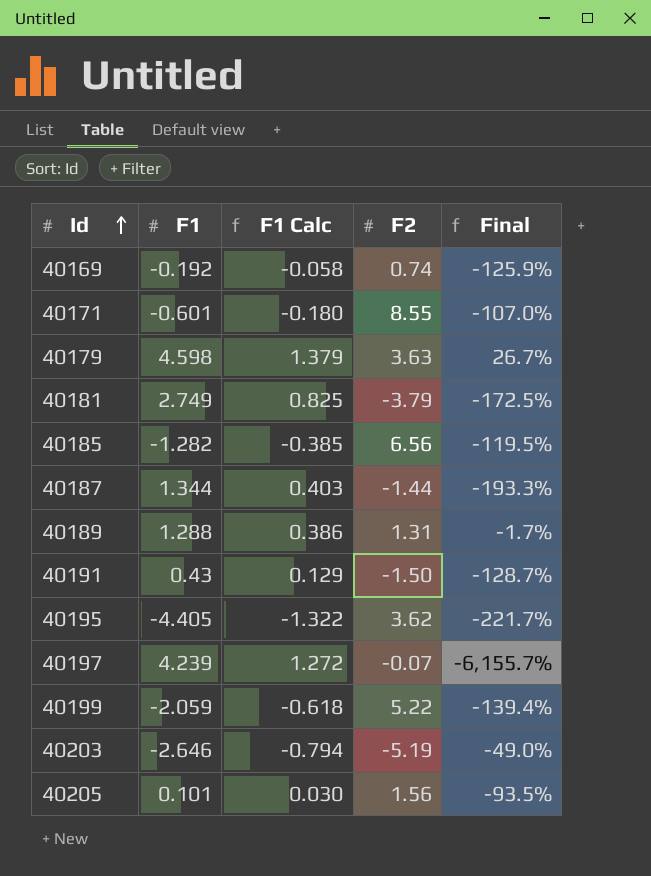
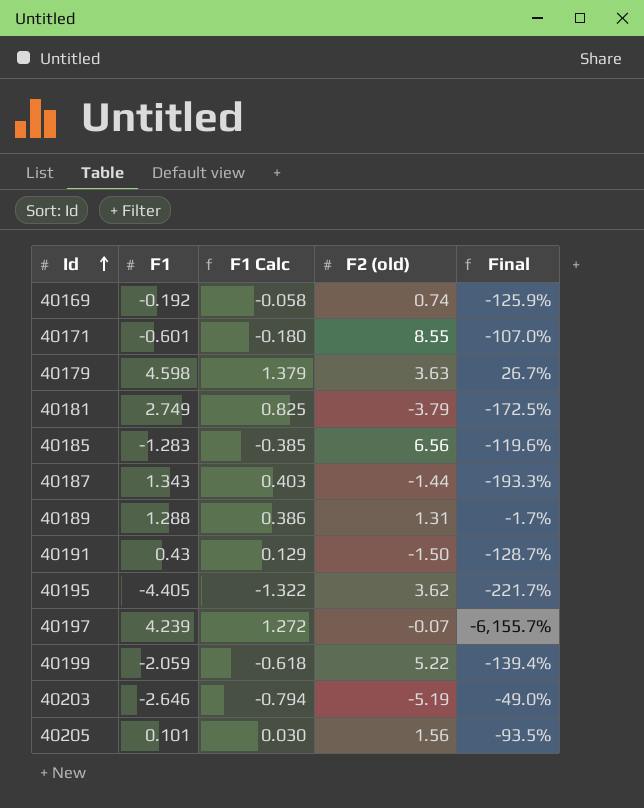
column name: F2 -> F2 (old)
40185 | F1: -1.282 -> -1.283
40185 | Final: -119.5% -> -119.6%
40187 | F1: 1.344 -> 1.343

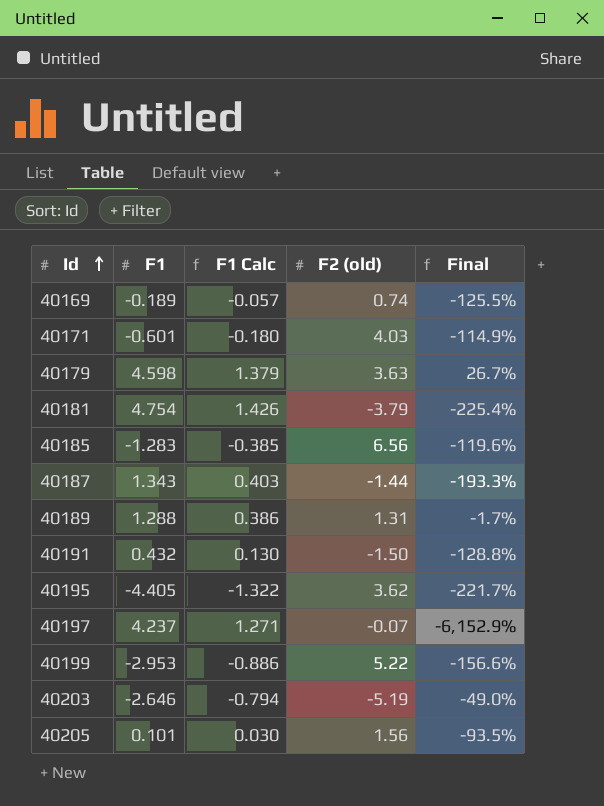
40169 | F1: -0.192 -> -0.189
40169 | F1 Calc: -0.058 -> -0.057
40169 | Final: -125.9% -> -125.5%
40171 | F2 (old): 8.55 -> 4.03
40171 | Final: -107.0% -> -114.9%
40181 | F1: 2.749 -> 4.754
40181 | F1 Calc: 0.825 -> 1.426
40181 | Final: -172.5% -> -225.4%
40191 | F1: 0.43 -> 0.432
40191 | F1 Calc: 0.129 -> 0.130
40191 | Final: -128.7% -> -128.8%
40197 | F1: 4.239 -> 4.237
40197 | F1 Calc: 1.272 -> 1.271
40197 | Final: -6,155.7% -> -6,152.9%
40199 | F1: -2.059 -> -2.953
40199 | F1 Calc: -0.618 -> -0.886
40199 | Final: -139.4% -> -156.6%

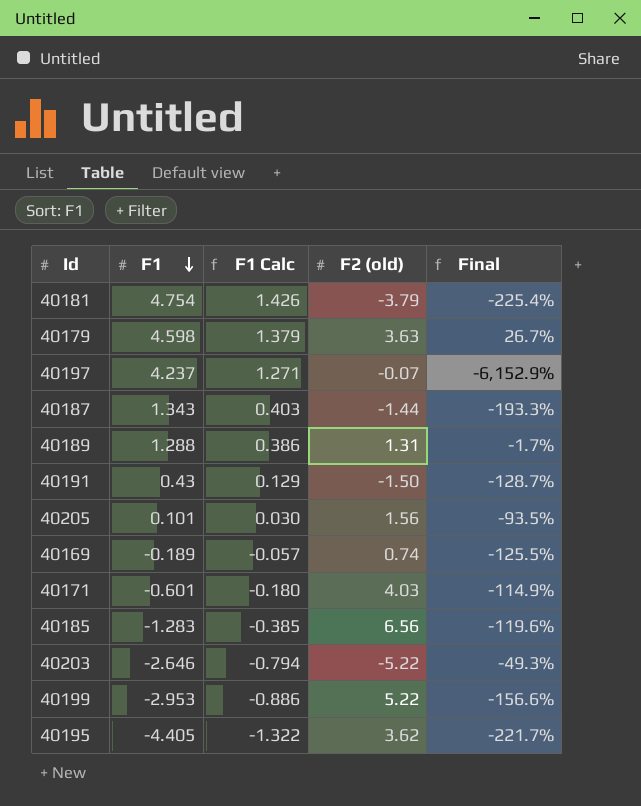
row order: Id ascending -> F1 descending
40191 | F1: 0.432 -> 0.43
40191 | F1 Calc: 0.130 -> 0.129
40191 | Final: -128.8% -> -128.7%
40203 | F2 (old): -5.19 -> -5.22
40203 | Final: -49.0% -> -49.3%

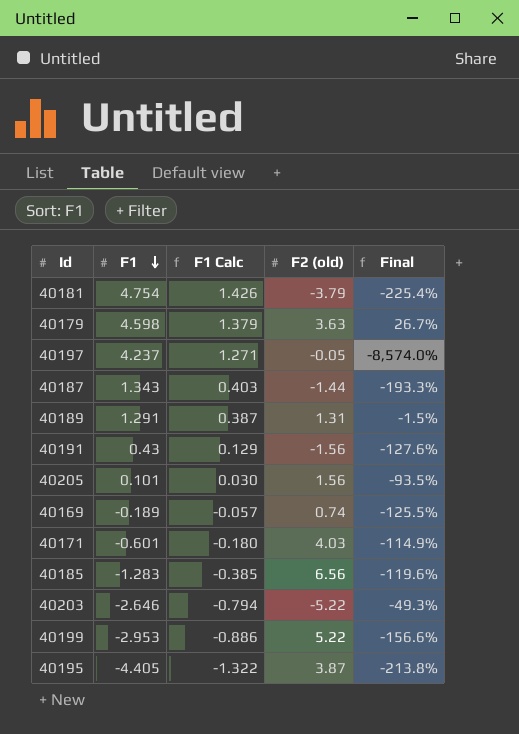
40197 | F2 (old): -0.07 -> -0.05
40197 | Final: -6,152.9% -> -8,574.0%
40189 | F1: 1.288 -> 1.291
40189 | F1 Calc: 0.386 -> 0.387
40189 | Final: -1.7% -> -1.5%
40191 | F2 (old): -1.50 -> -1.56
40191 | Final: -128.7% -> -127.6%
40195 | F2 (old): 3.62 -> 3.87
40195 | Final: -221.7% -> -213.8%

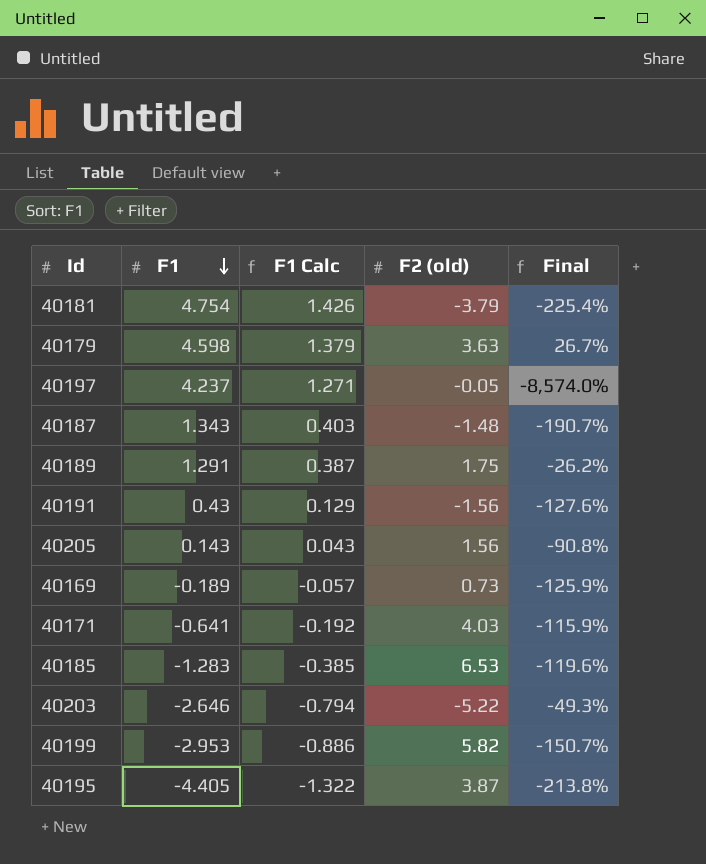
40187 | F2 (old): -1.44 -> -1.48
40187 | Final: -193.3% -> -190.7%
40189 | F2 (old): 1.31 -> 1.75
40189 | Final: -1.5% -> -26.2%
40205 | F1: 0.101 -> 0.143
40205 | F1 Calc: 0.030 -> 0.043
40205 | Final: -93.5% -> -90.8%
40169 | F2 (old): 0.74 -> 0.73
40169 | Final: -125.5% -> -125.9%
40171 | F1: -0.601 -> -0.641
40171 | F1 Calc: -0.180 -> -0.192
40171 | Final: -114.9% -> -115.9%
40185 | F2 (old): 6.56 -> 6.53
40199 | F2 (old): 5.22 -> 5.82
40199 | Final: -156.6% -> -150.7%

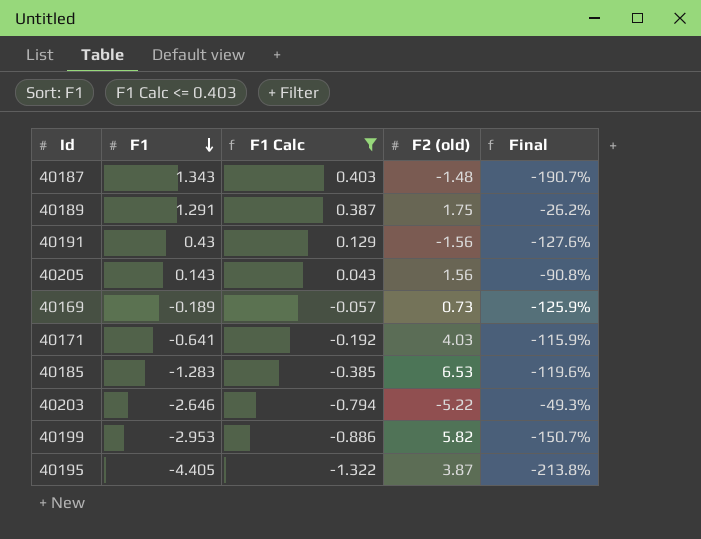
filter: none -> F1 Calc <= 0.403

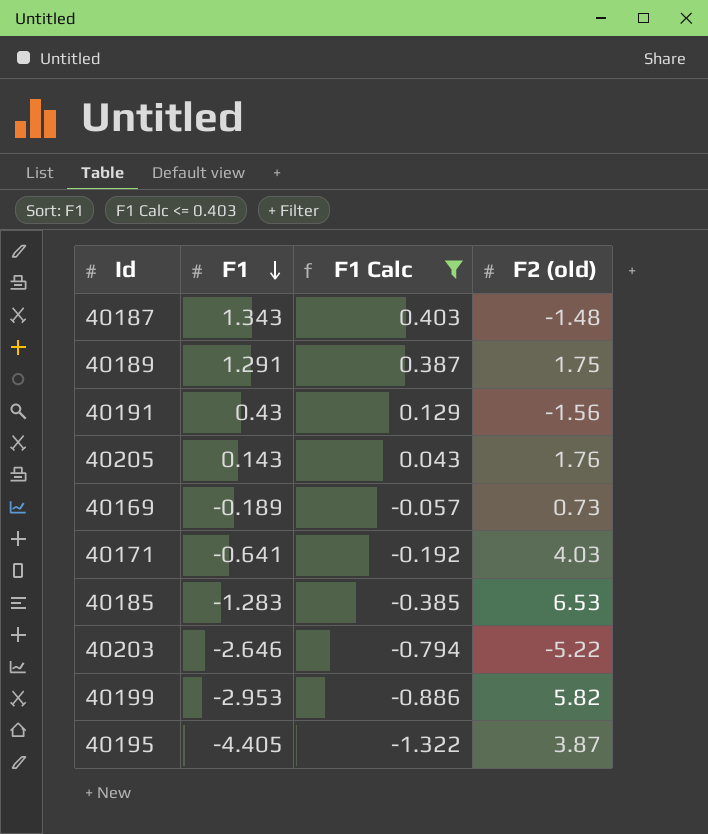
column Final | formula: ([F1] - [F2 (old)]) / [F2 (old)] -> none
40205 | F2 (old): 1.56 -> 1.76

